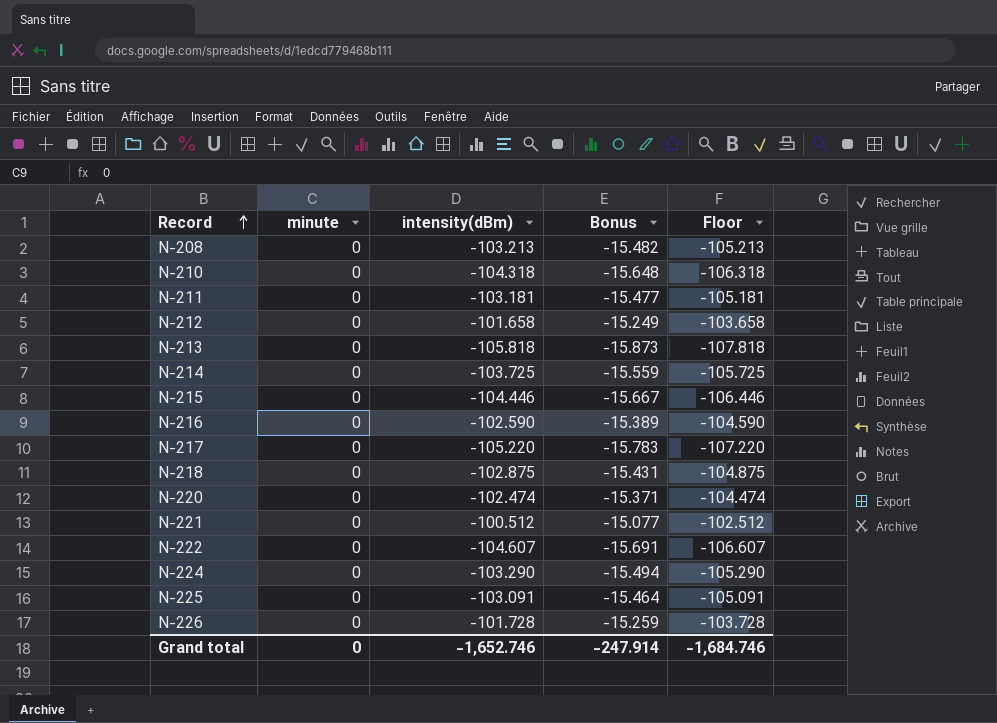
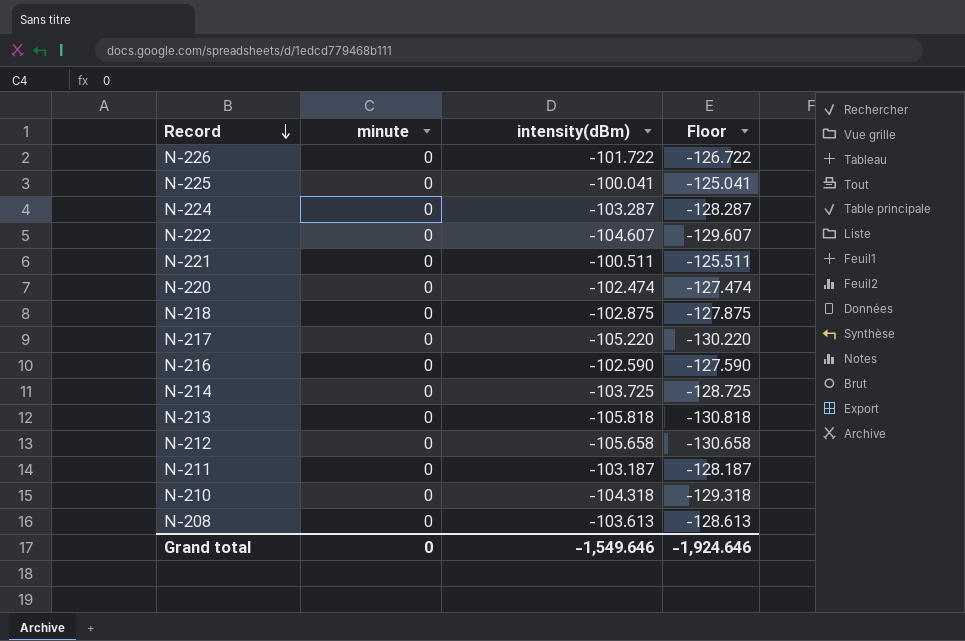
row order: Record ascending -> Record descending
column Bonus | formula: [intensity(dBm)] * 0.15 -> none
column Floor | formula: [intensity(dBm)] - 2 -> [intensity(dBm)] - 25
row N-215: 0 | -104.446 | -15.667 | -106.446 -> none
N-226 | intensity(dBm): -101.728 -> -101.722
N-225 | intensity(dBm): -103.091 -> -100.041
N-224 | intensity(dBm): -103.290 -> -103.287
N-221 | intensity(dBm): -100.512 -> -100.511
N-212 | intensity(dBm): -101.658 -> -105.658
N-211 | intensity(dBm): -103.181 -> -103.187
N-208 | intensity(dBm): -103.213 -> -103.613
Grand total | intensity(dBm): -1,652.746 -> -1,549.646
Grand total | Floor: -1,684.746 -> -1,924.646

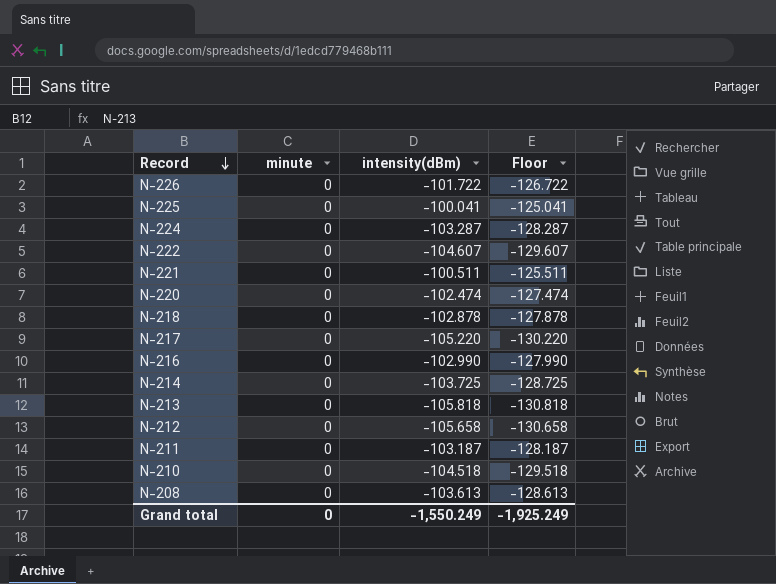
N-218 | intensity(dBm): -102.875 -> -102.878
N-218 | Floor: -127.875 -> -127.878
N-216 | intensity(dBm): -102.590 -> -102.990
N-216 | Floor: -127.590 -> -127.990
N-210 | intensity(dBm): -104.318 -> -104.518
N-210 | Floor: -129.318 -> -129.518
Grand total | intensity(dBm): -1,549.646 -> -1,550.249
Grand total | Floor: -1,924.646 -> -1,925.249

